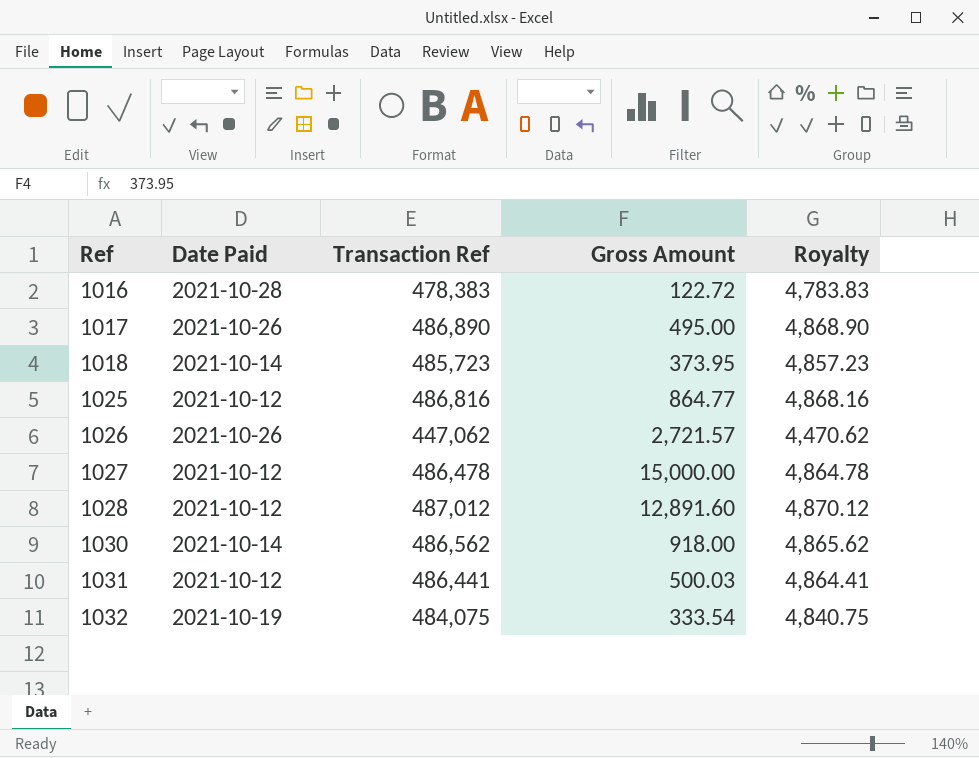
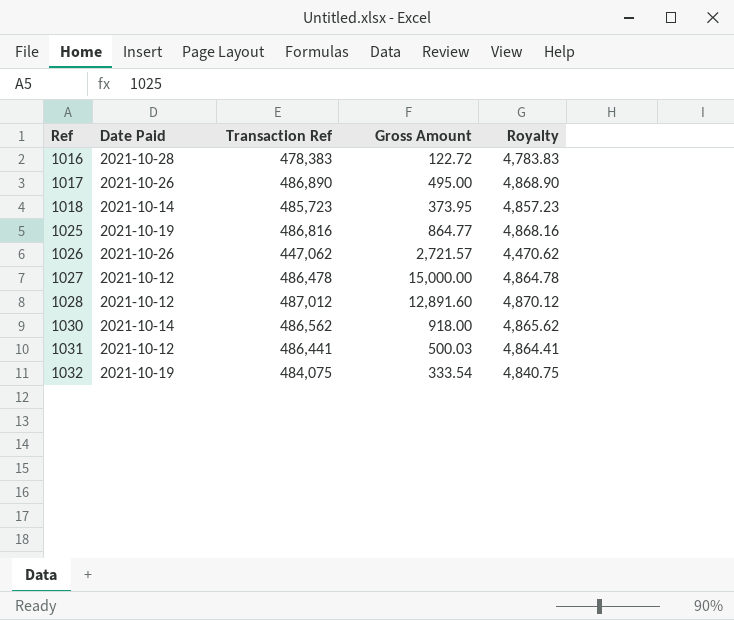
1025 | Date Paid: 2021-10-12 -> 2021-10-19

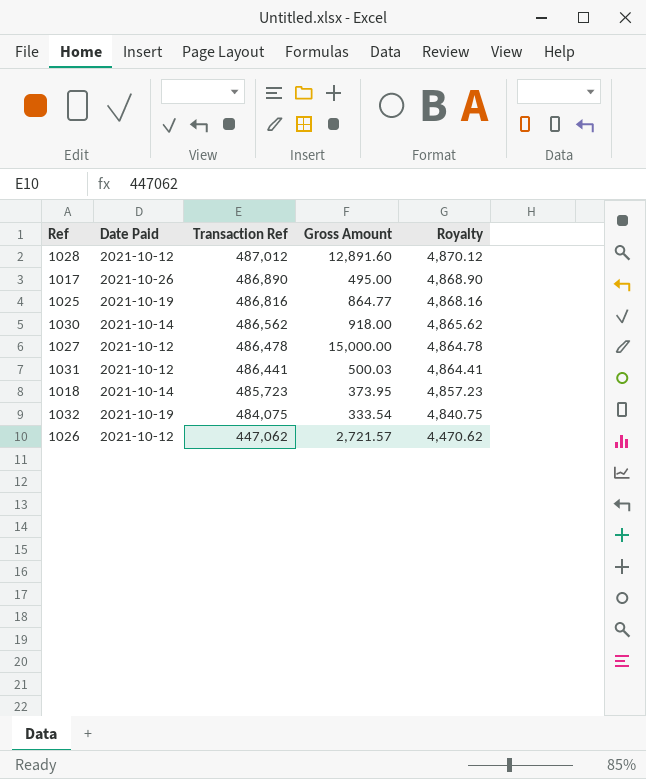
row order: Ref ascending -> Transaction Ref descending
row 1016: 2021-10-28 | 478,383 | 122.72 | 4,783.83 -> none
1026 | Date Paid: 2021-10-26 -> 2021-10-12

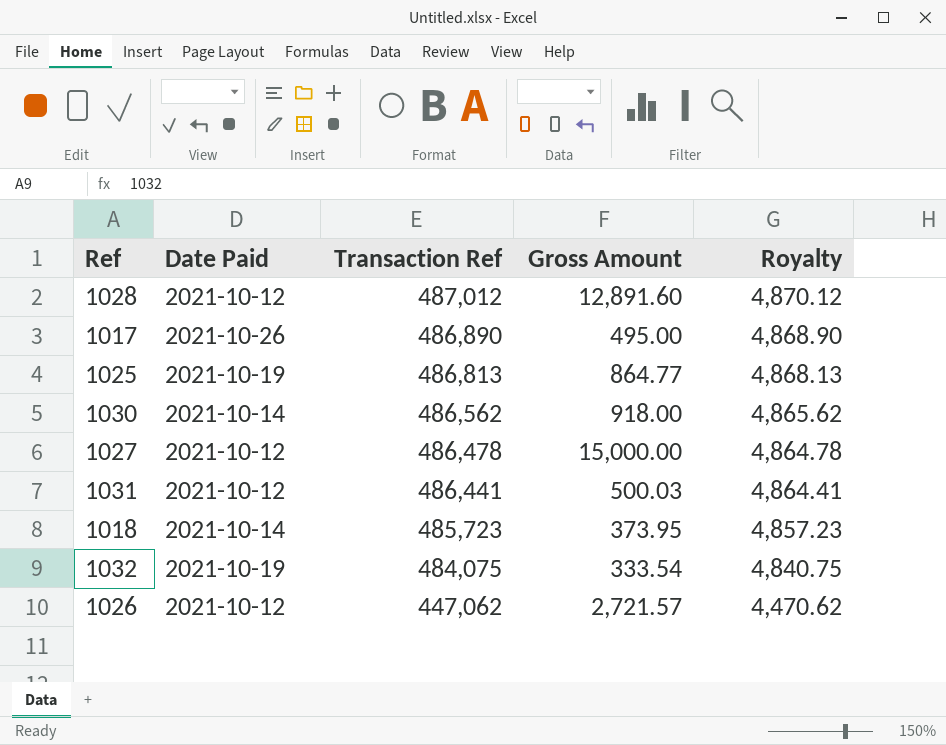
1025 | Transaction Ref: 486,816 -> 486,813
1025 | Royalty: 4,868.16 -> 4,868.13

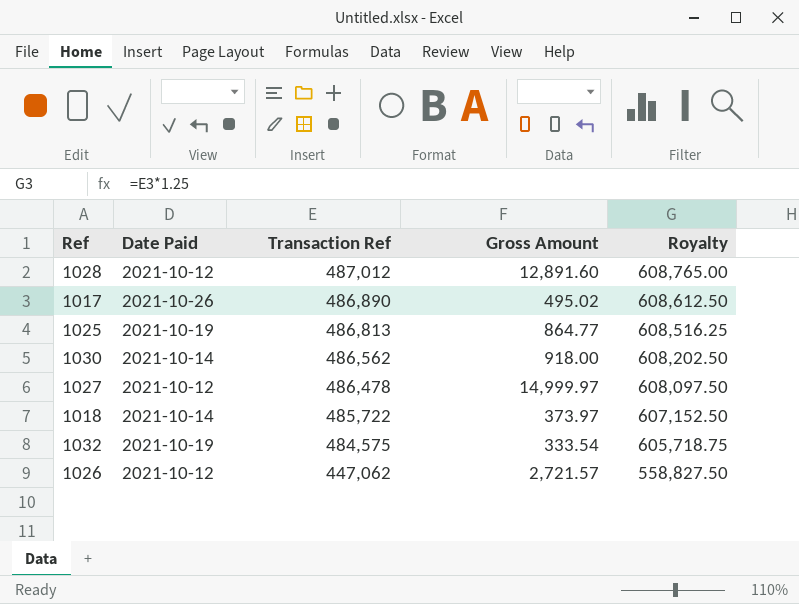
column Royalty | formula: [Transaction Ref] * 0.01 -> [Transaction Ref] * 1.25
row 1031: 2021-10-12 | 486,441 | 500.03 | 4,864.41 -> none
1017 | Gross Amount: 495.00 -> 495.02
1027 | Gross Amount: 15,000.00 -> 14,999.97
1018 | Transaction Ref: 485,723 -> 485,722
1018 | Gross Amount: 373.95 -> 373.97
1032 | Transaction Ref: 484,075 -> 484,575

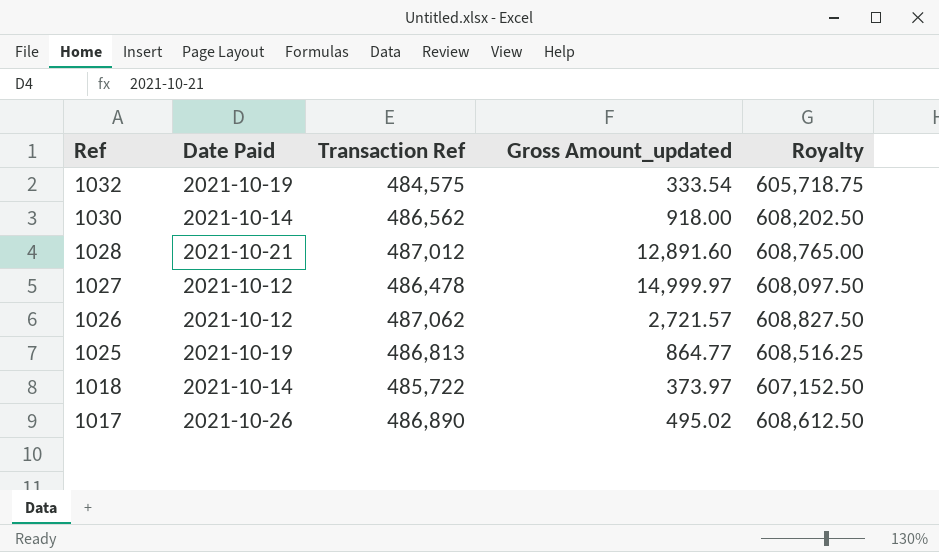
row order: Transaction Ref descending -> Ref descending
column name: Gross Amount -> Gross Amount_updated
1028 | Date Paid: 2021-10-12 -> 2021-10-21
1026 | Transaction Ref: 447,062 -> 487,062
1026 | Royalty: 558,827.50 -> 608,827.50

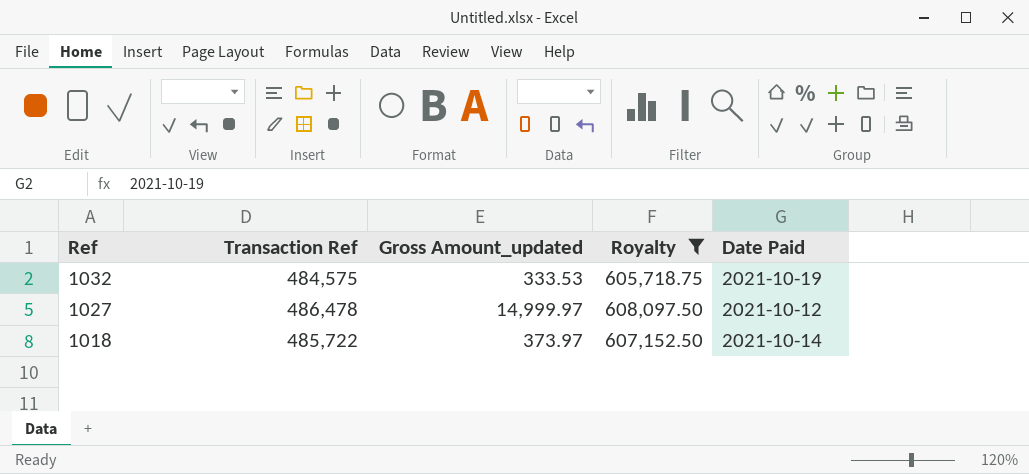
filter: none -> Royalty <= 608,097.50
column Date Paid | position: 2 -> 5
1032 | Gross Amount_updated: 333.54 -> 333.53

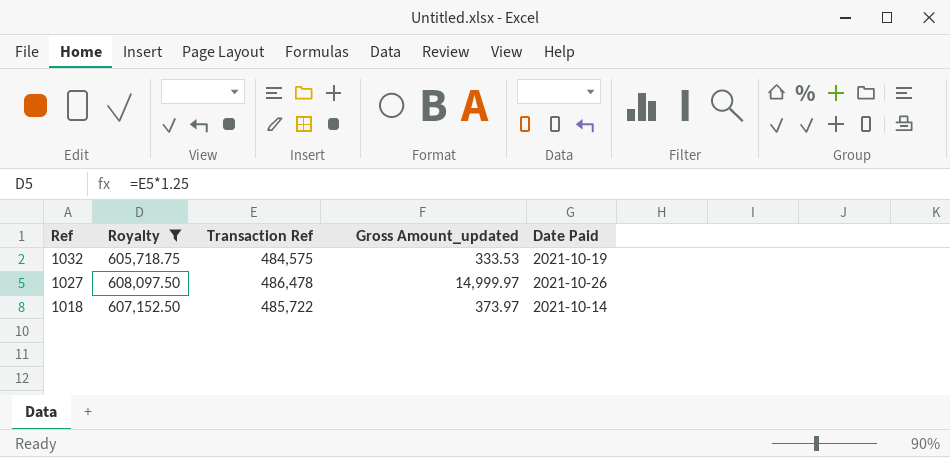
column Royalty | position: 4 -> 2
1027 | Date Paid: 2021-10-12 -> 2021-10-26

